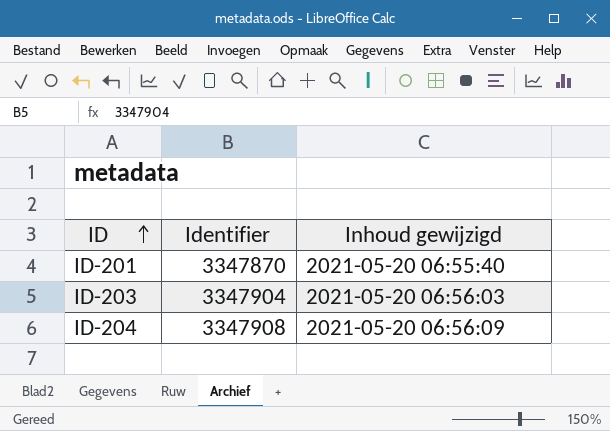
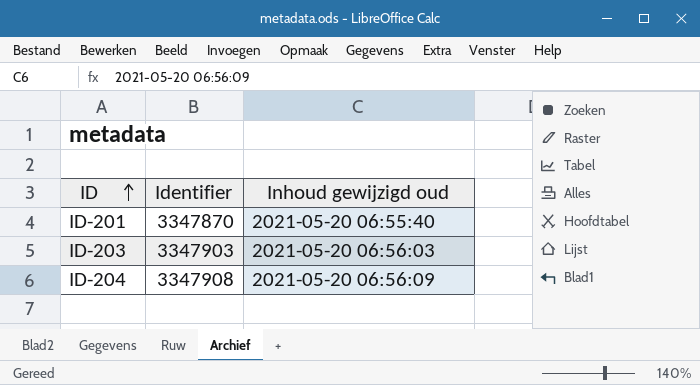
column name: Inhoud gewijzigd -> Inhoud gewijzigd oud
ID-203 | Identifier: 3347904 -> 3347903

